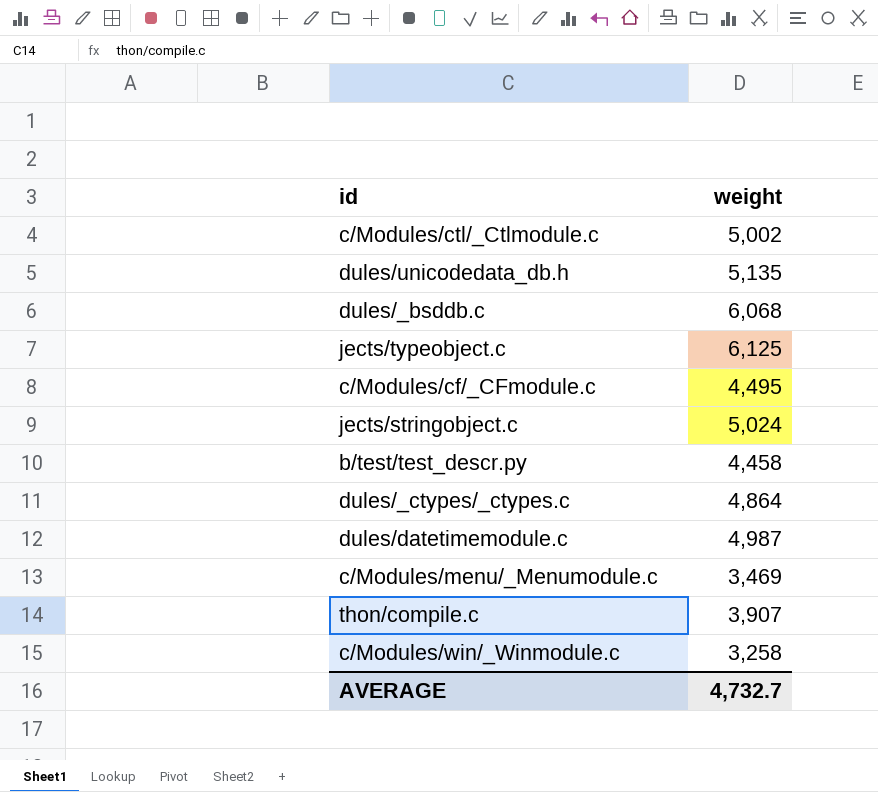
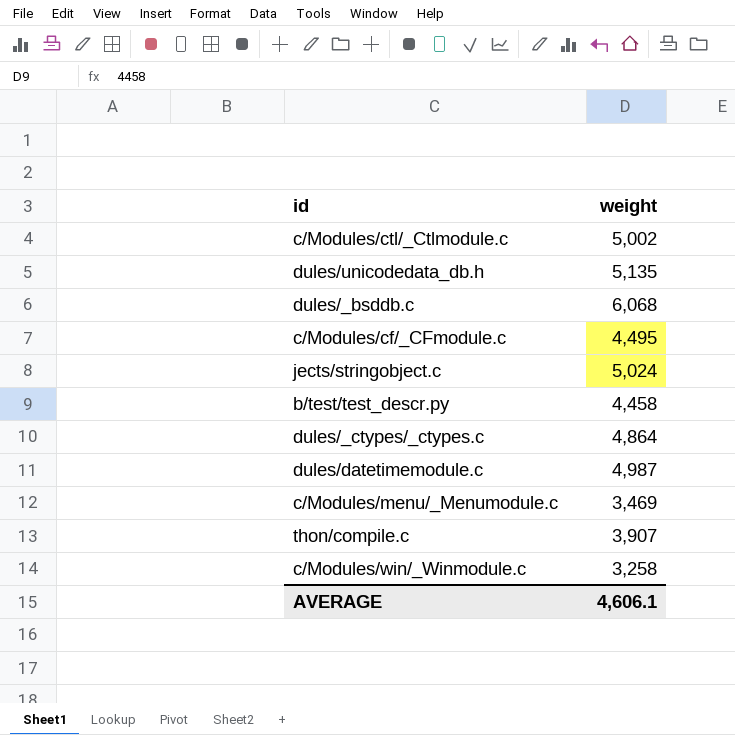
row jects/typeobject.c: 6,125 -> none
AVERAGE | weight: 4,732.7 -> 4,606.1

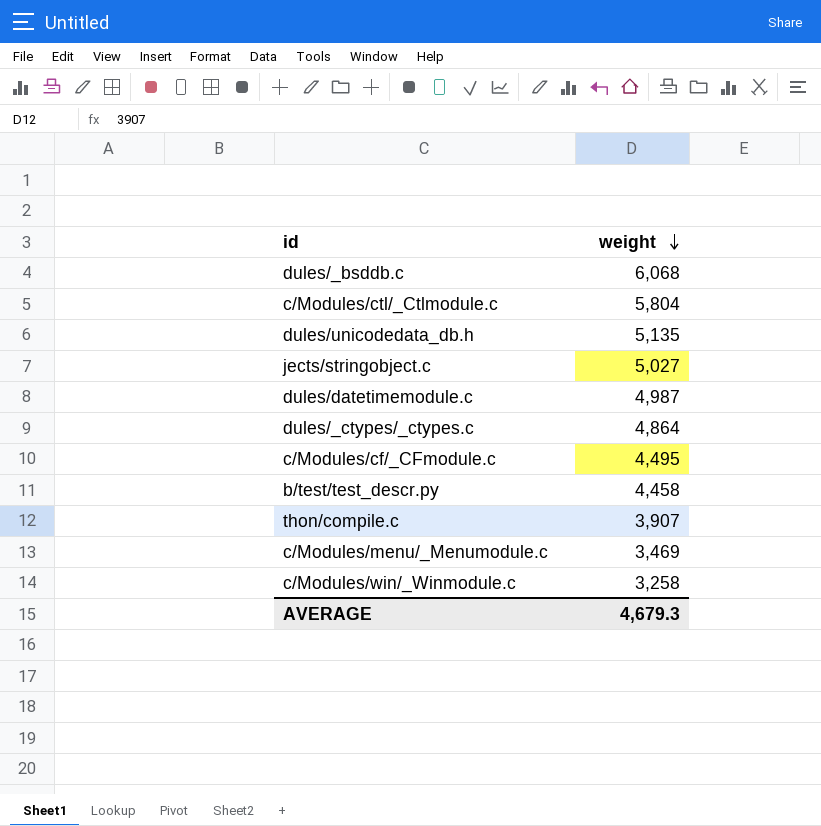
row order: none -> weight descending
c/Modules/ctl/_Ctlmodule.c | weight: 5,002 -> 5,804
jects/stringobject.c | weight: 5,024 -> 5,027
AVERAGE | weight: 4,606.1 -> 4,679.3

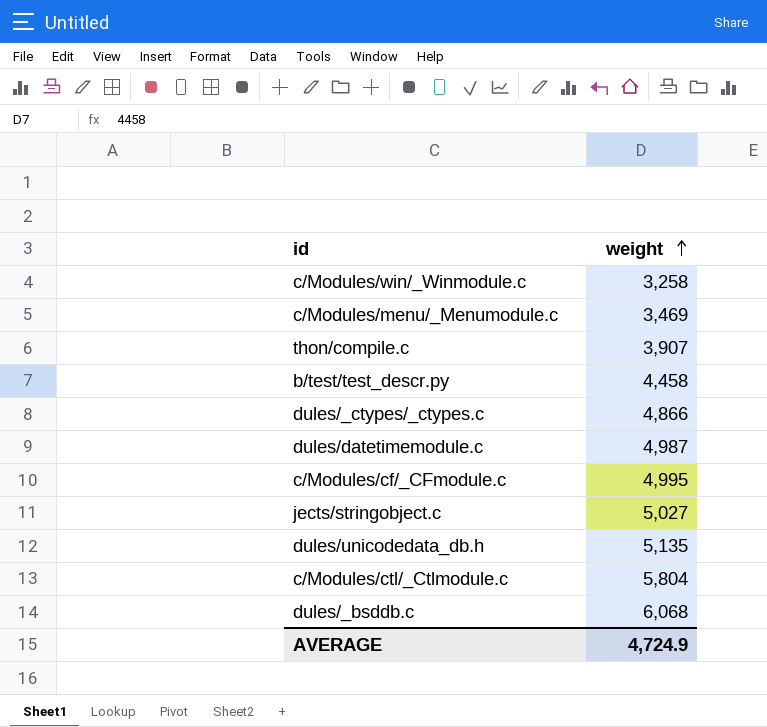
row order: weight descending -> weight ascending
dules/_ctypes/_ctypes.c | weight: 4,864 -> 4,866
c/Modules/cf/_CFmodule.c | weight: 4,495 -> 4,995
AVERAGE | weight: 4,679.3 -> 4,724.9

